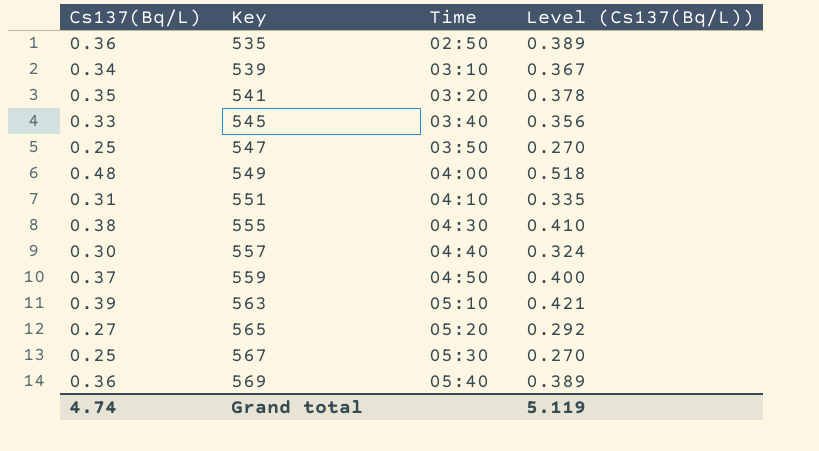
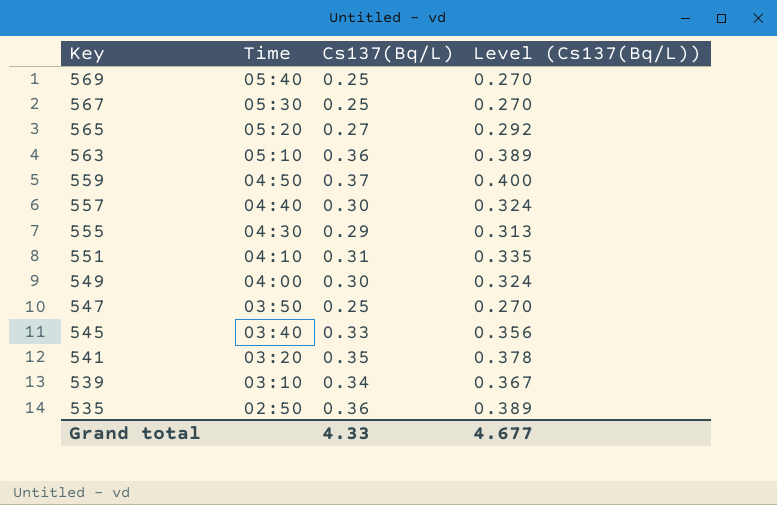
row order: Key ascending -> Key descending
column Cs137(Bq/L) | position: 1 -> 3
569 | Cs137(Bq/L): 0.36 -> 0.25
569 | Level (Cs137(Bq/L)): 0.389 -> 0.270
563 | Cs137(Bq/L): 0.39 -> 0.36
563 | Level (Cs137(Bq/L)): 0.421 -> 0.389
555 | Cs137(Bq/L): 0.38 -> 0.29
555 | Level (Cs137(Bq/L)): 0.410 -> 0.313
549 | Cs137(Bq/L): 0.48 -> 0.30
549 | Level (Cs137(Bq/L)): 0.518 -> 0.324
Grand total | Cs137(Bq/L): 4.74 -> 4.33
Grand total | Level (Cs137(Bq/L)): 5.119 -> 4.677

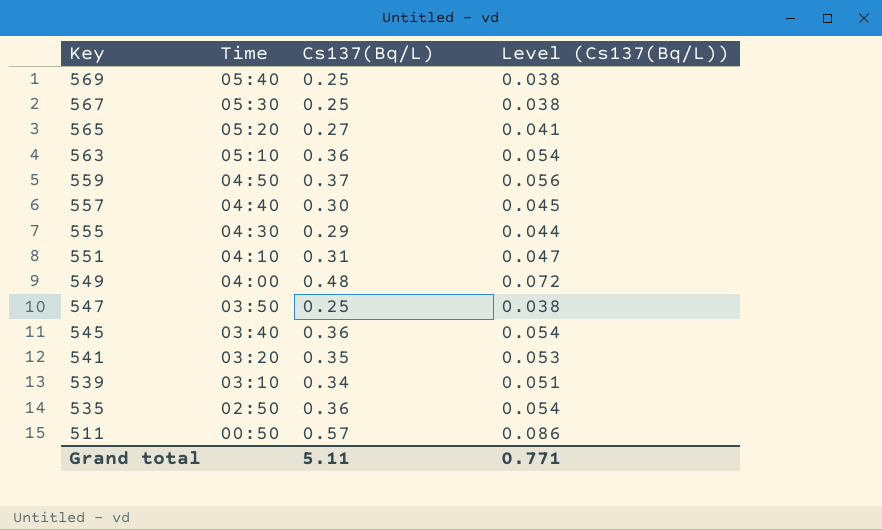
column Level (Cs137(Bq/L)) | formula: [Cs137(Bq/L)] * 1.08 -> [Cs137(Bq/L)] * 0.15
549 | Cs137(Bq/L): 0.30 -> 0.48
545 | Cs137(Bq/L): 0.33 -> 0.36
row 511: none -> 00:50 | 0.57 | 0.086
Grand total | Cs137(Bq/L): 4.33 -> 5.11
Grand total | Level (Cs137(Bq/L)): 4.677 -> 0.771

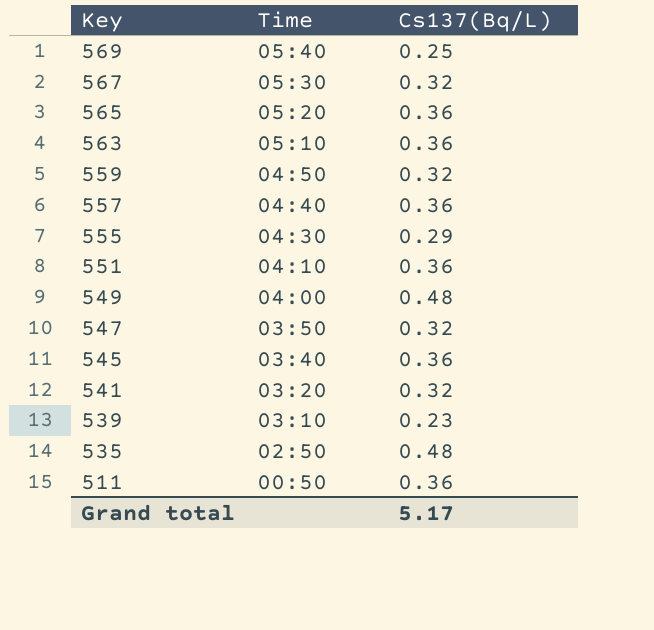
column Level (Cs137(Bq/L)) | formula: [Cs137(Bq/L)] * 0.15 -> none
567 | Cs137(Bq/L): 0.25 -> 0.32
565 | Cs137(Bq/L): 0.27 -> 0.36
559 | Cs137(Bq/L): 0.37 -> 0.32
557 | Cs137(Bq/L): 0.30 -> 0.36
551 | Cs137(Bq/L): 0.31 -> 0.36
547 | Cs137(Bq/L): 0.25 -> 0.32
541 | Cs137(Bq/L): 0.35 -> 0.32
539 | Cs137(Bq/L): 0.34 -> 0.23
535 | Cs137(Bq/L): 0.36 -> 0.48
511 | Cs137(Bq/L): 0.57 -> 0.36
Grand total | Cs137(Bq/L): 5.11 -> 5.17

